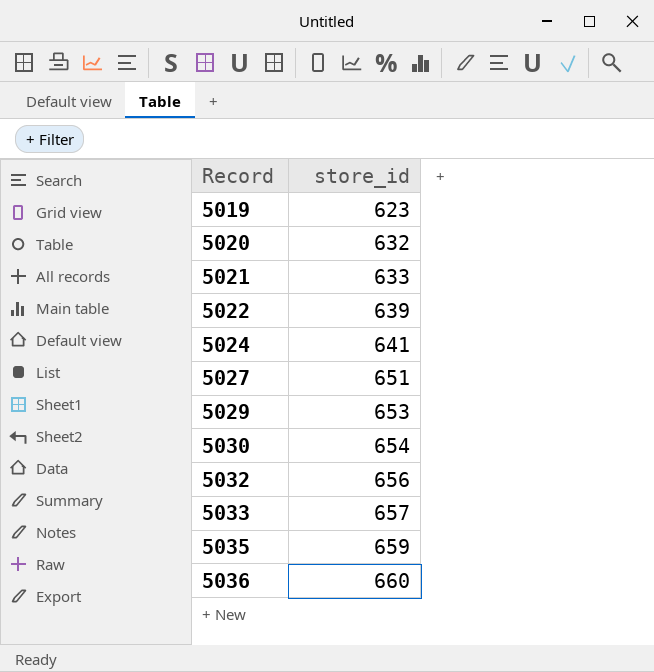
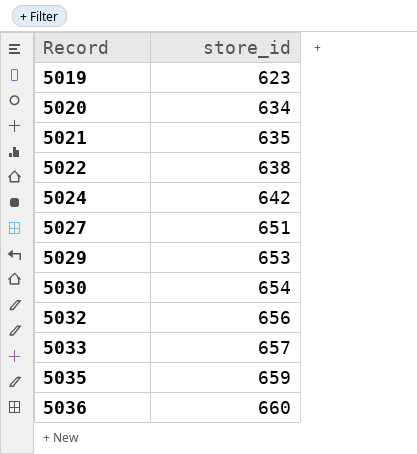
5020 | store_id: 632 -> 634
5021 | store_id: 633 -> 635
5022 | store_id: 639 -> 638
5024 | store_id: 641 -> 642

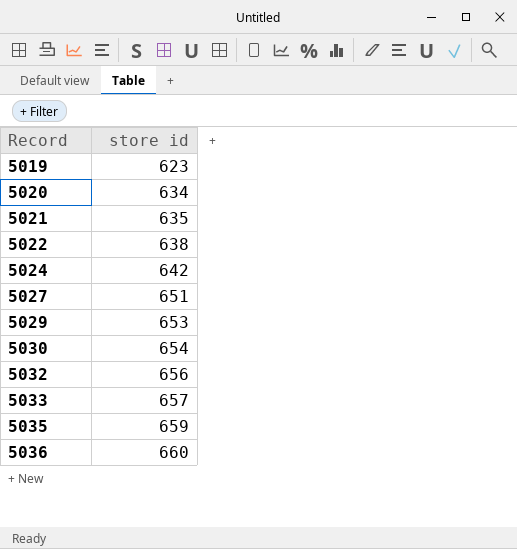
column name: store_id -> store id

